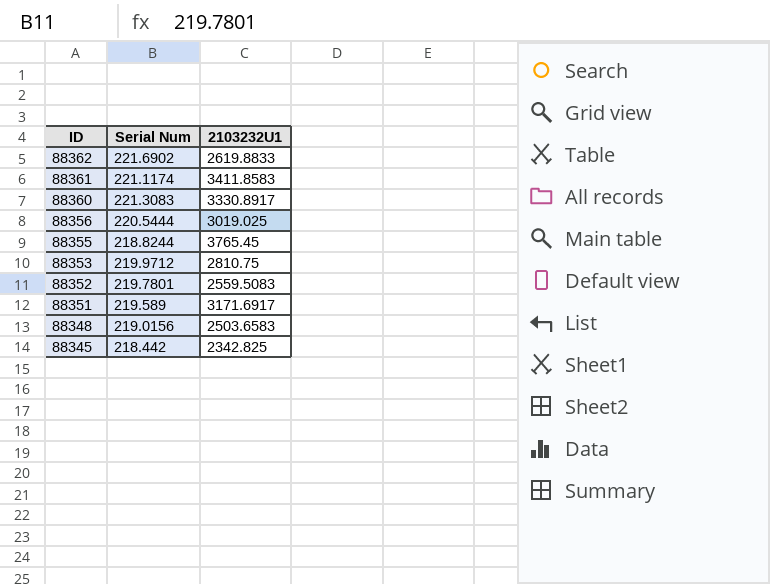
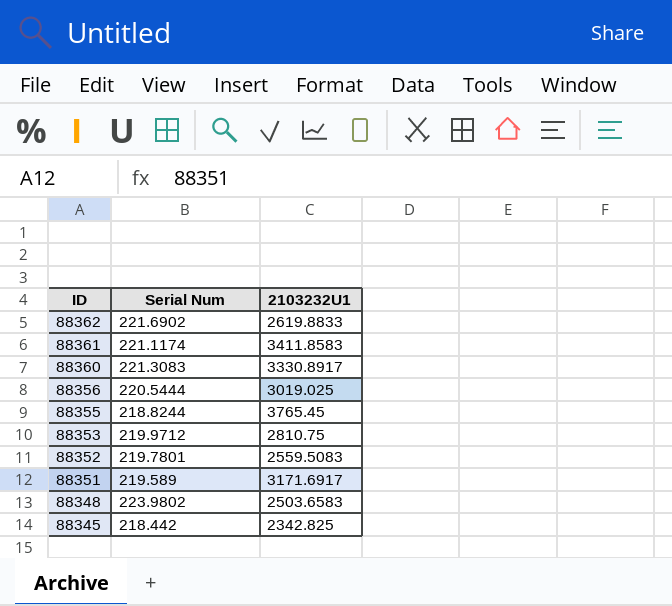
88348 | Serial Num: 219.0156 -> 223.9802

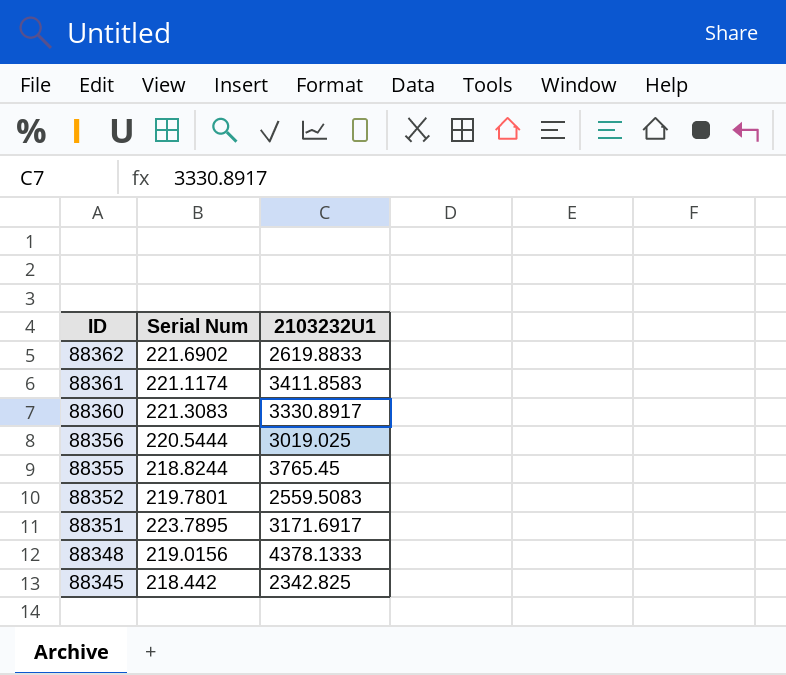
row 88353: 219.9712 | 2810.75 -> none
88351 | Serial Num: 219.589 -> 223.7895
88348 | Serial Num: 223.9802 -> 219.0156
88348 | 2103232U1: 2503.6583 -> 4378.1333

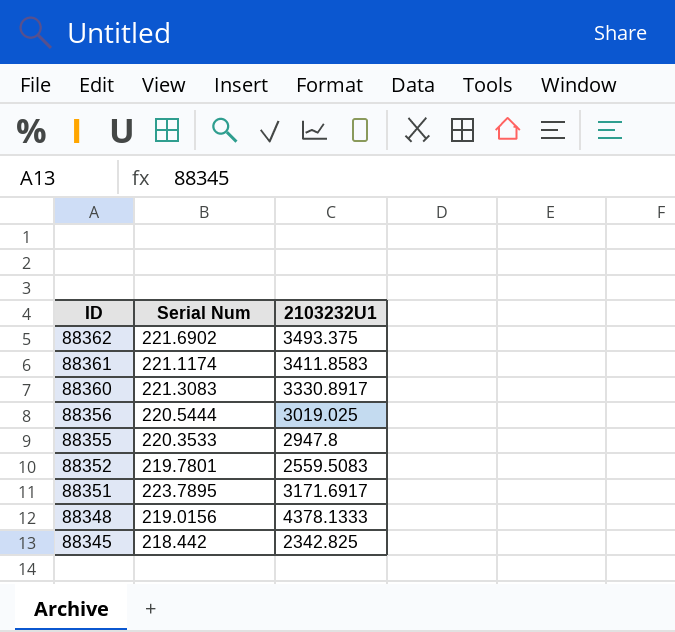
88362 | 2103232U1: 2619.8833 -> 3493.375
88355 | Serial Num: 218.8244 -> 220.3533
88355 | 2103232U1: 3765.45 -> 2947.8

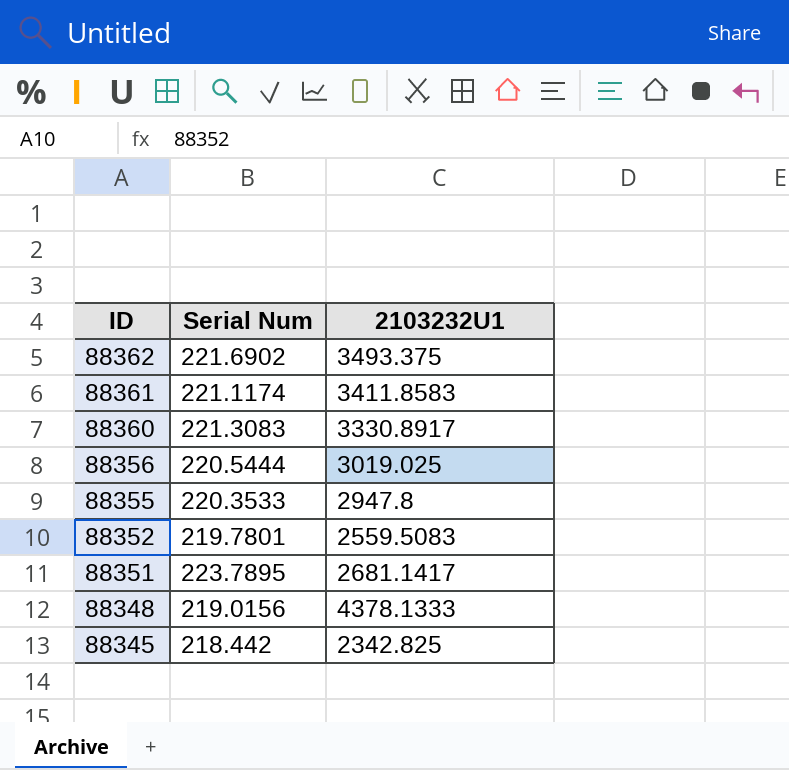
88351 | 2103232U1: 3171.6917 -> 2681.1417

